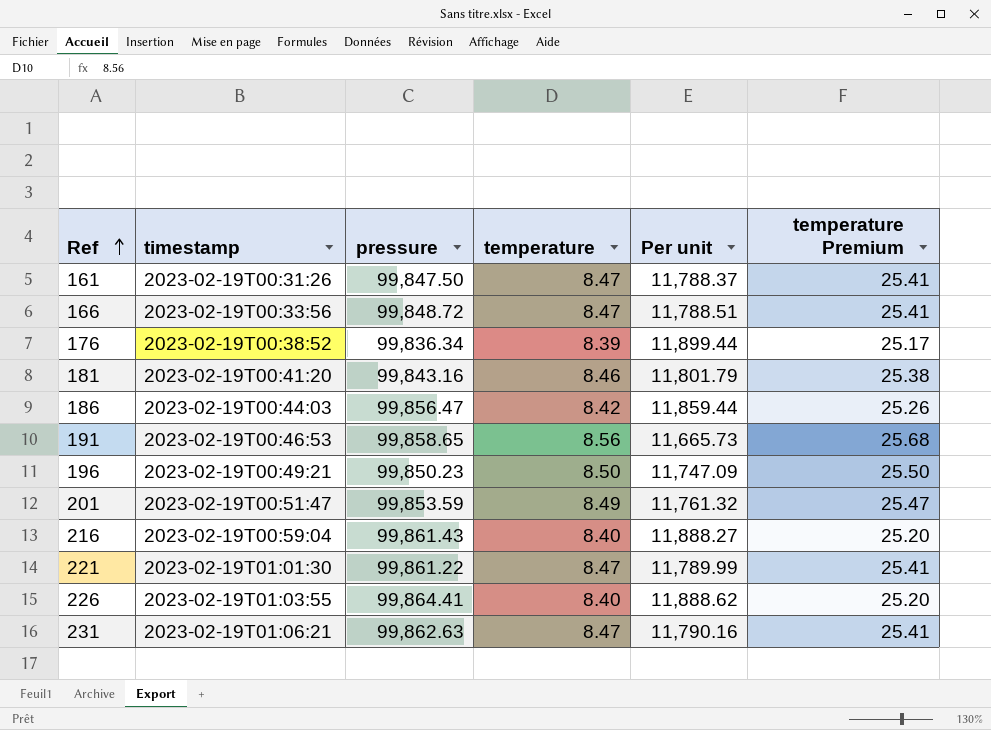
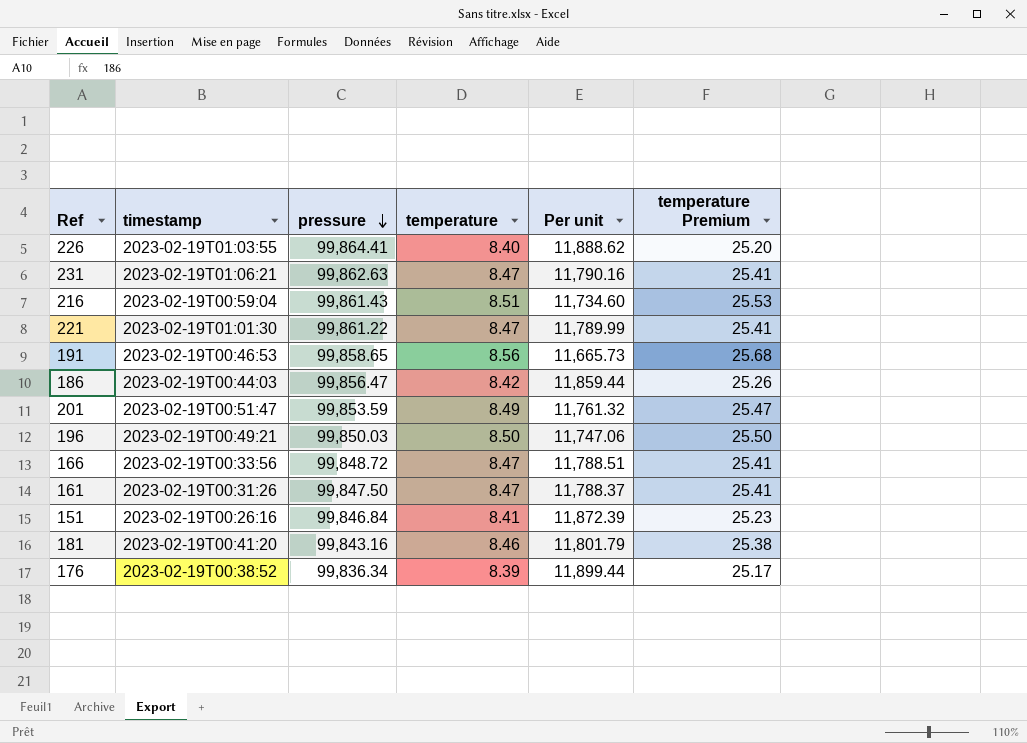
row order: Ref ascending -> pressure descending
216 | temperature: 8.40 -> 8.51
216 | Per unit: 11,888.27 -> 11,734.60
216 | temperature Premium: 25.20 -> 25.53
196 | pressure: 99,850.23 -> 99,850.03
196 | Per unit: 11,747.09 -> 11,747.06
row 151: none -> 2023-02-19T00:26:16 | 99,846.84 | 8.41 | 11,872.39 | 25.23

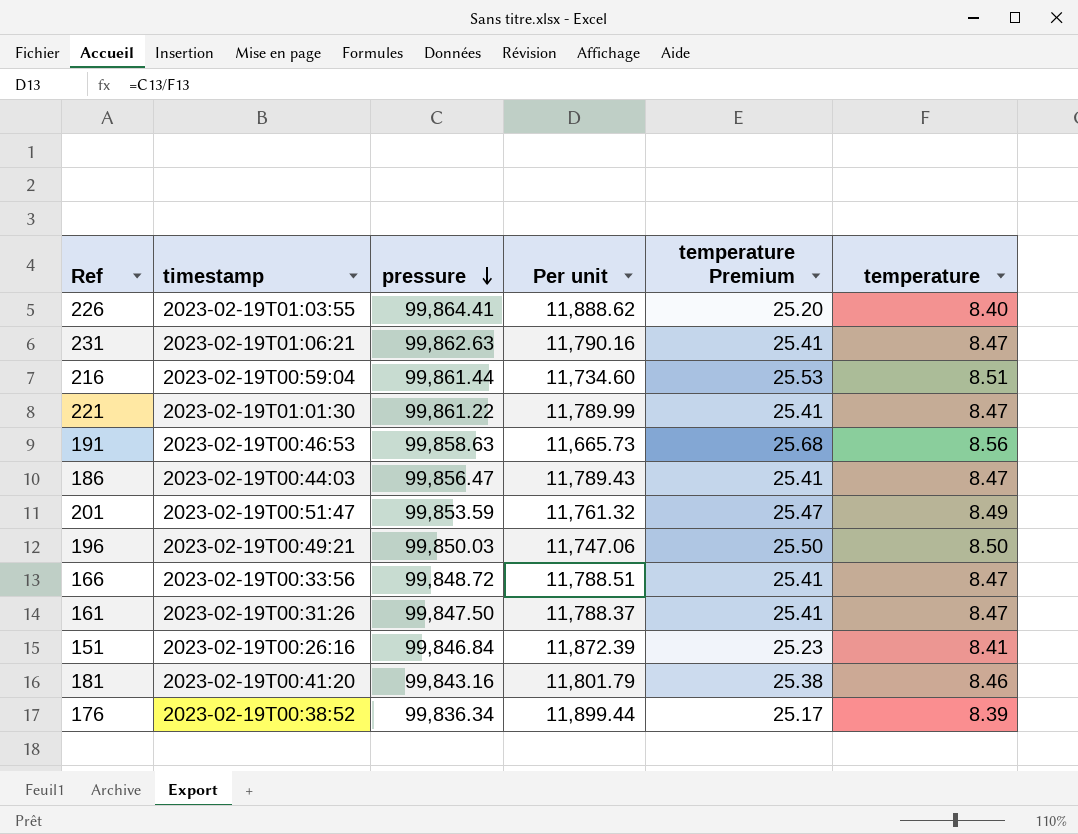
column temperature | position: 4 -> 6
216 | pressure: 99,861.43 -> 99,861.44
191 | pressure: 99,858.65 -> 99,858.63
186 | Per unit: 11,859.44 -> 11,789.43
186 | temperature Premium: 25.26 -> 25.41
186 | temperature: 8.42 -> 8.47

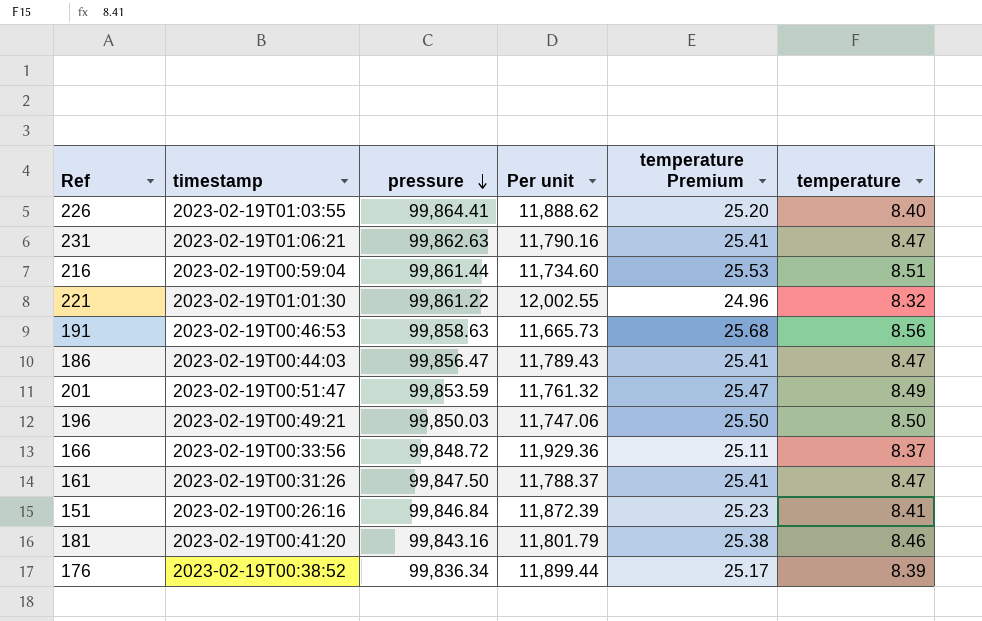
221 | Per unit: 11,789.99 -> 12,002.55
221 | temperature Premium: 25.41 -> 24.96
221 | temperature: 8.47 -> 8.32
166 | Per unit: 11,788.51 -> 11,929.36
166 | temperature Premium: 25.41 -> 25.11
166 | temperature: 8.47 -> 8.37

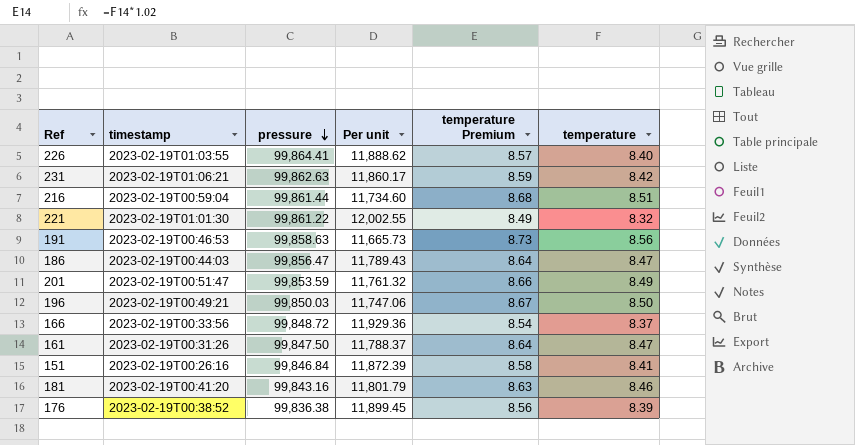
column temperature Premium | formula: [temperature] * 3 -> [temperature] * 1.02
231 | Per unit: 11,790.16 -> 11,860.17
231 | temperature: 8.47 -> 8.42
176 | pressure: 99,836.34 -> 99,836.38
176 | Per unit: 11,899.44 -> 11,899.45

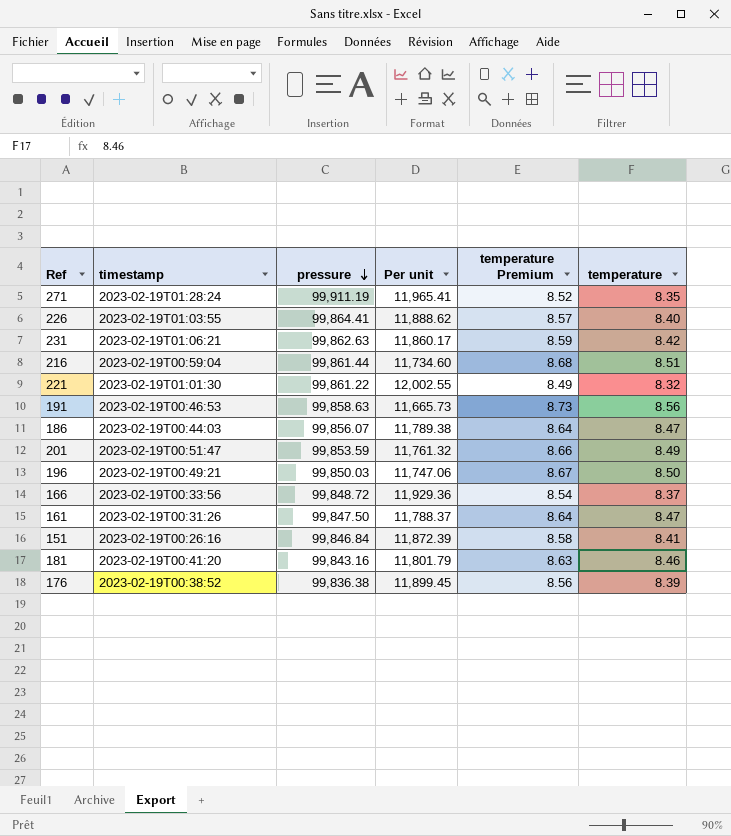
row 271: none -> 2023-02-19T01:28:24 | 99,911.19 | 11,965.41 | 8.52 | 8.35
186 | pressure: 99,856.47 -> 99,856.07
186 | Per unit: 11,789.43 -> 11,789.38

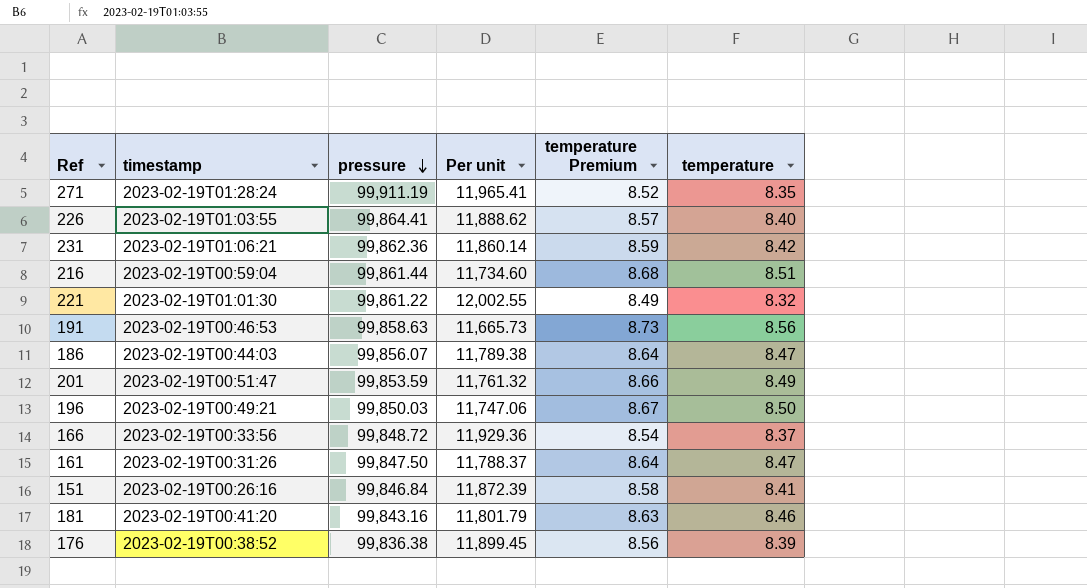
231 | pressure: 99,862.63 -> 99,862.36
231 | Per unit: 11,860.17 -> 11,860.14

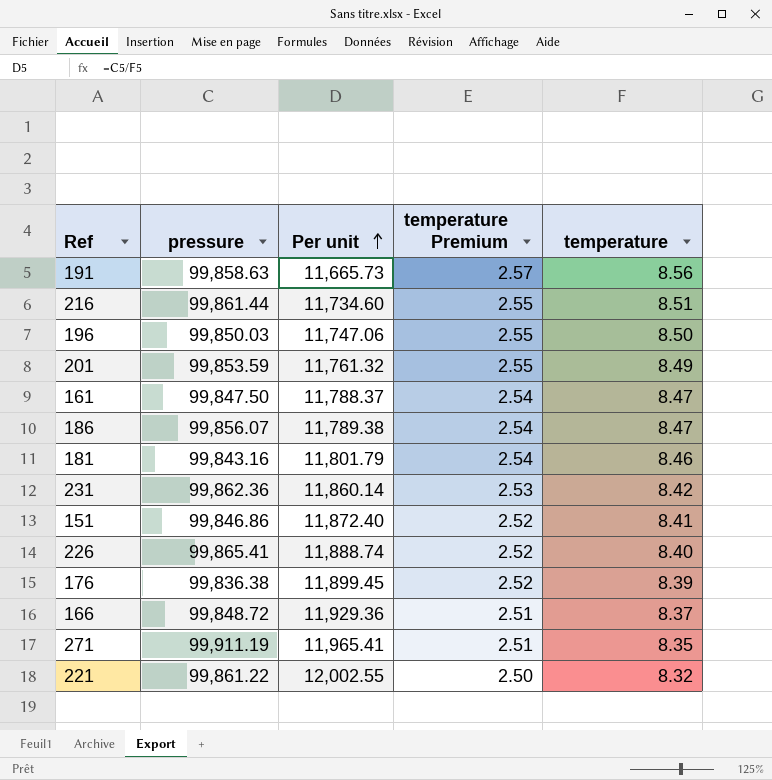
row order: pressure descending -> Per unit ascending
column timestamp | position: 2 -> none
column temperature Premium | formula: [temperature] * 1.02 -> [temperature] * 0.3
151 | pressure: 99,846.84 -> 99,846.86
151 | Per unit: 11,872.39 -> 11,872.40
226 | pressure: 99,864.41 -> 99,865.41
226 | Per unit: 11,888.62 -> 11,888.74

